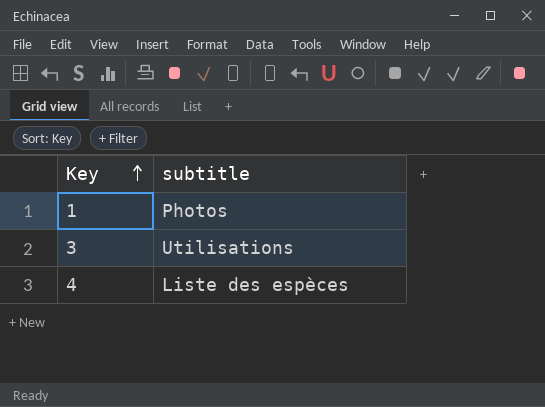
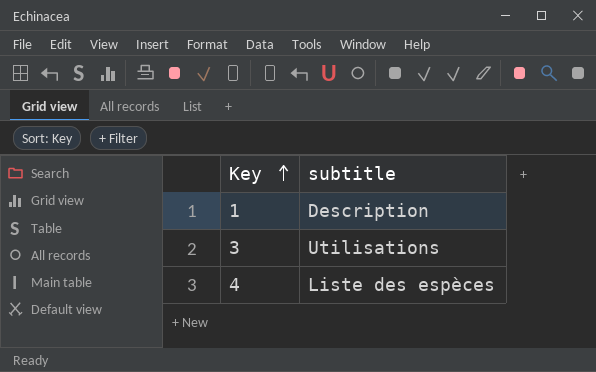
1 | subtitle: Photos -> Description

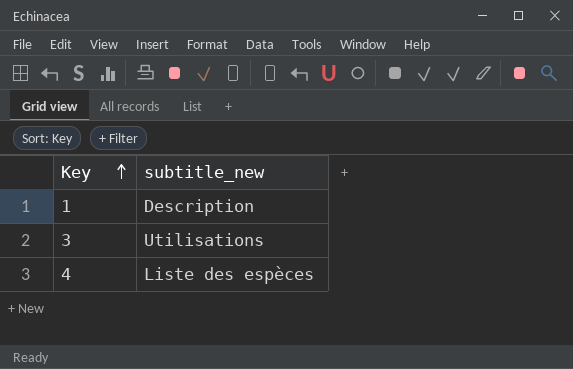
column name: subtitle -> subtitle_new

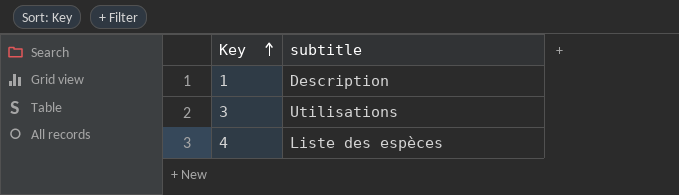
column name: subtitle_new -> subtitle

